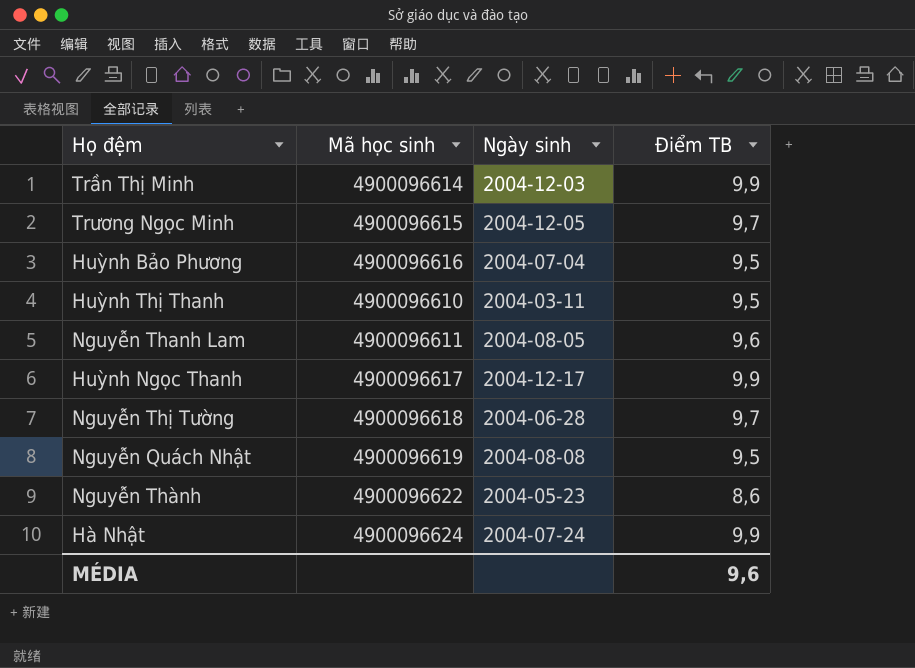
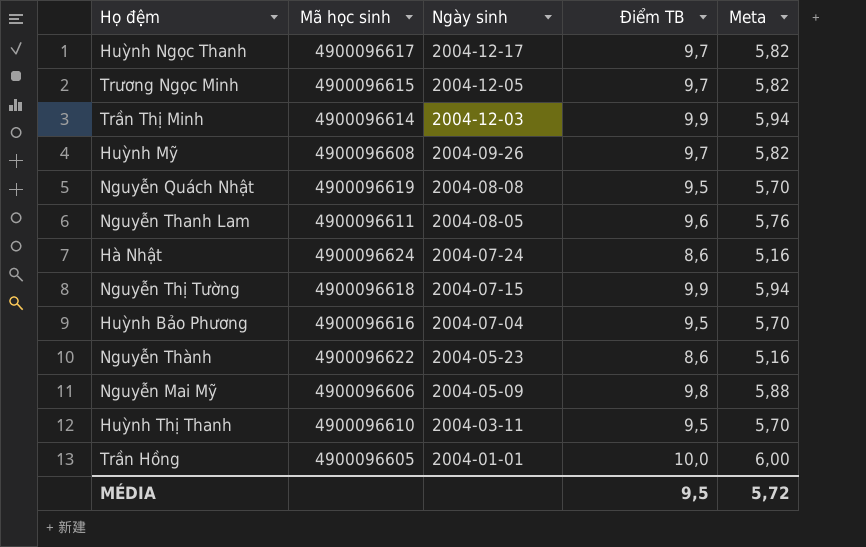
row order: none -> Ngày sinh descending
column Meta | formula: none -> [Điểm TB] * 0,6
Huỳnh Ngọc Thanh | Điểm TB: 9,9 -> 9,7
row Huỳnh Mỹ: none -> 4900096608 | 2004-09-26 | 9,7 | 5,82
Hà Nhật | Điểm TB: 9,9 -> 8,6
Nguyễn Thị Tường | Ngày sinh: 2004-06-28 -> 2004-07-15
Nguyễn Thị Tường | Điểm TB: 9,7 -> 9,9
row Nguyễn Mai Mỹ: none -> 4900096606 | 2004-05-09 | 9,8 | 5,88
row Trần Hồng: none -> 4900096605 | 2004-01-01 | 10,0 | 6,00
MÉDIA | Điểm TB: 9,6 -> 9,5

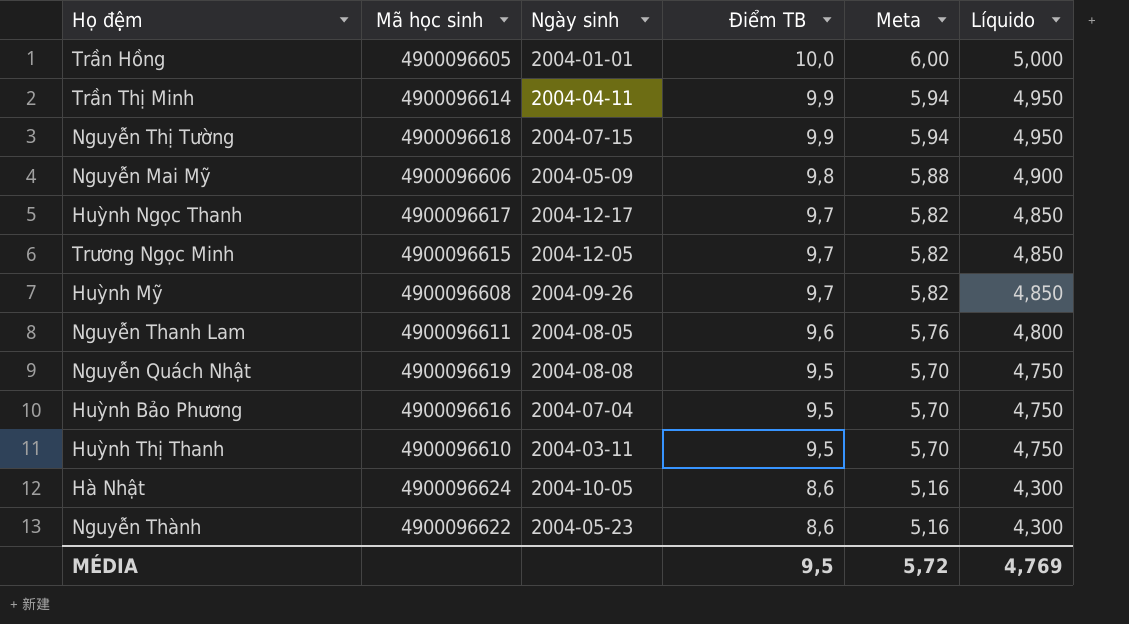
row order: Ngày sinh descending -> Điểm TB descending
column Líquido | formula: none -> [Điểm TB] * 0,5
Trần Thị Minh | Ngày sinh: 2004-12-03 -> 2004-04-11
Hà Nhật | Ngày sinh: 2004-07-24 -> 2004-10-05

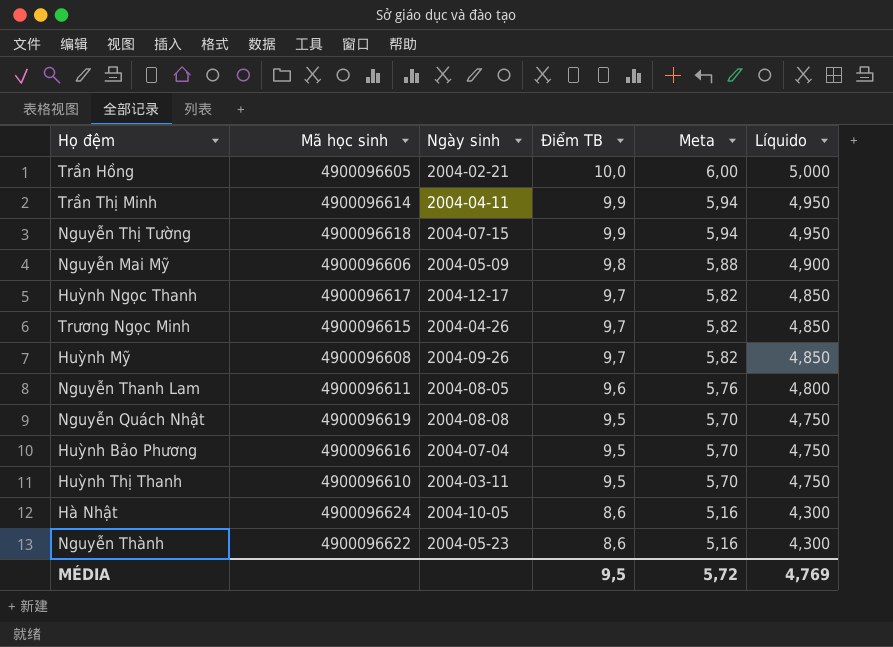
Trần Hồng | Ngày sinh: 2004-01-01 -> 2004-02-21
Trương Ngọc Minh | Ngày sinh: 2004-12-05 -> 2004-04-26

